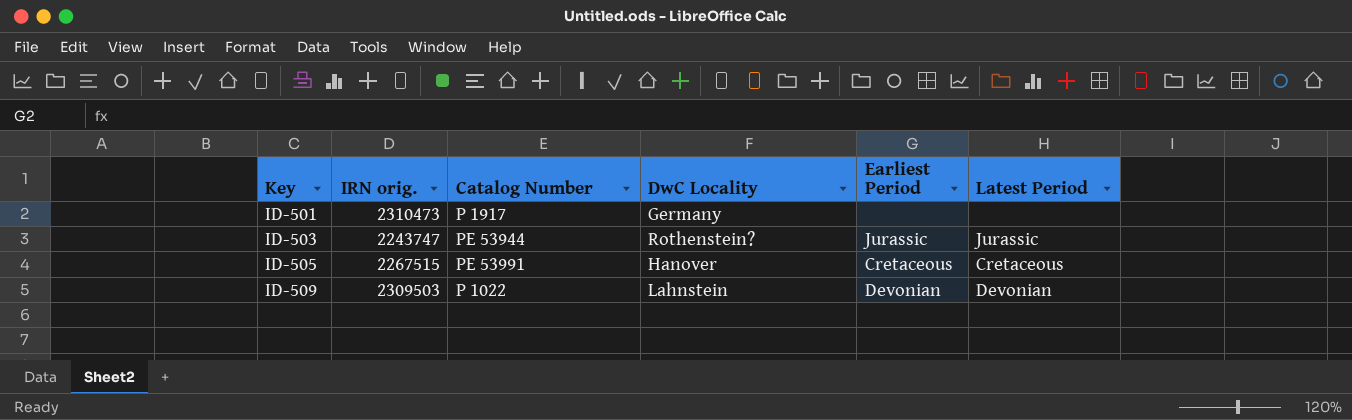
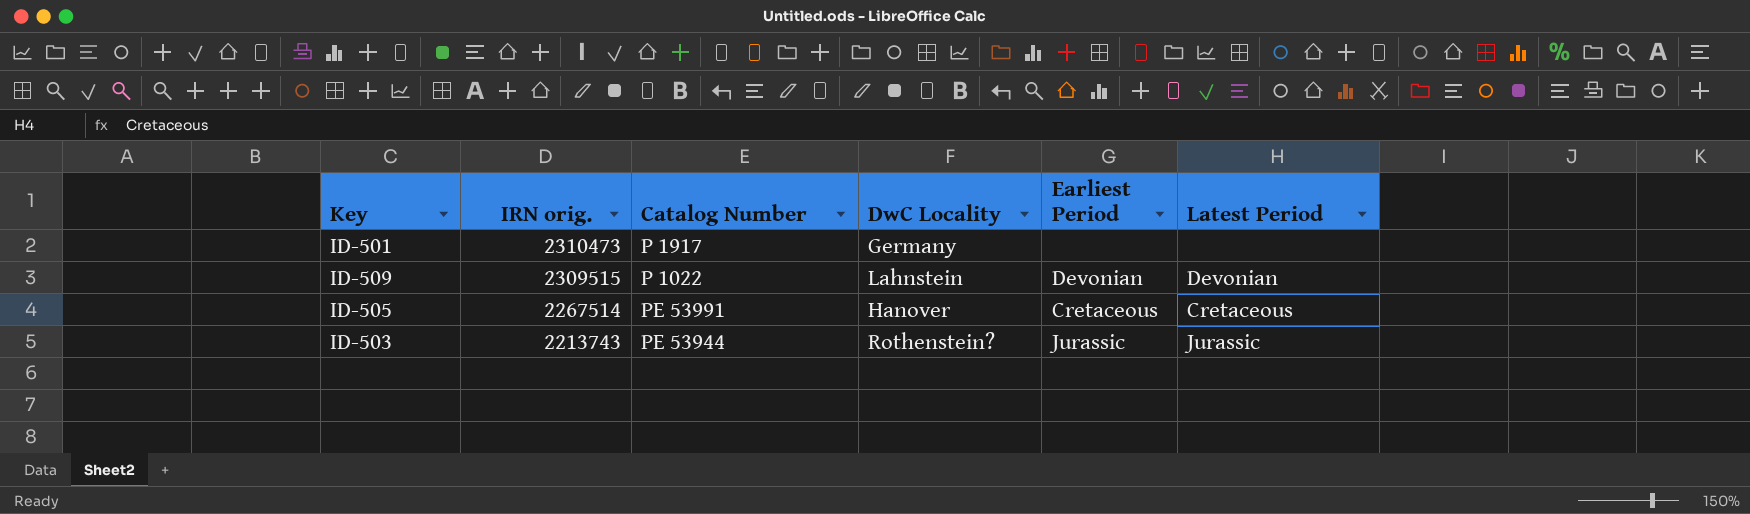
row order: Key ascending -> IRN orig. descending
ID-509 | IRN orig.: 2309503 -> 2309515
ID-505 | IRN orig.: 2267515 -> 2267514
ID-503 | IRN orig.: 2243747 -> 2213743

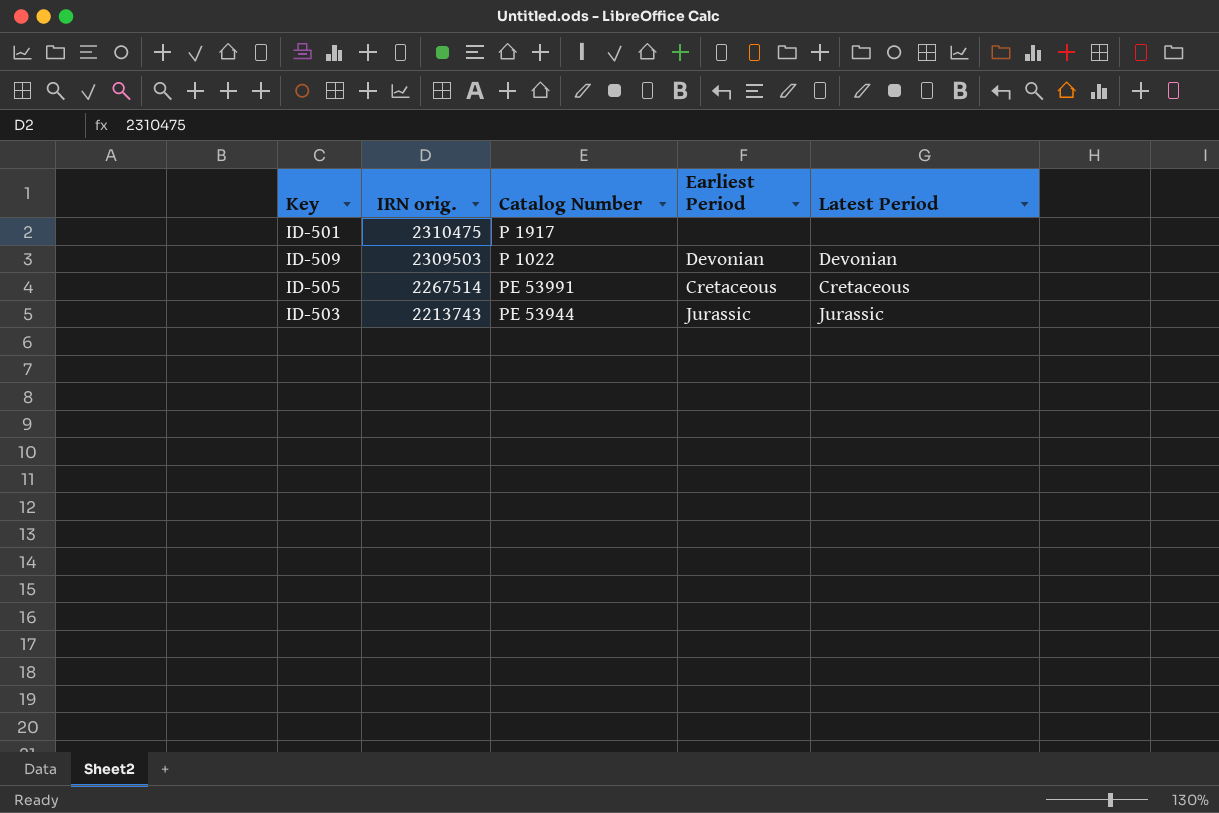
column DwC Locality | position: 4 -> none
ID-501 | IRN orig.: 2310473 -> 2310475
ID-509 | IRN orig.: 2309515 -> 2309503

